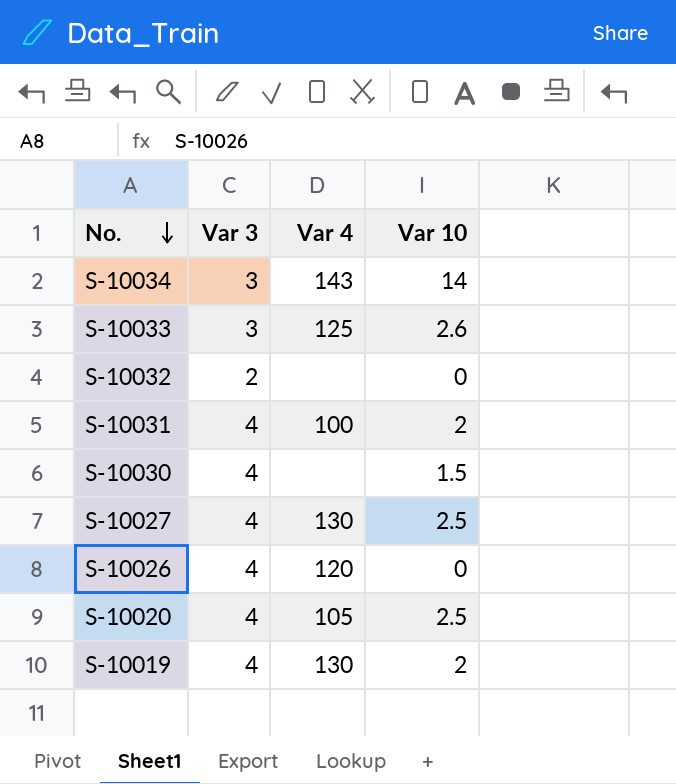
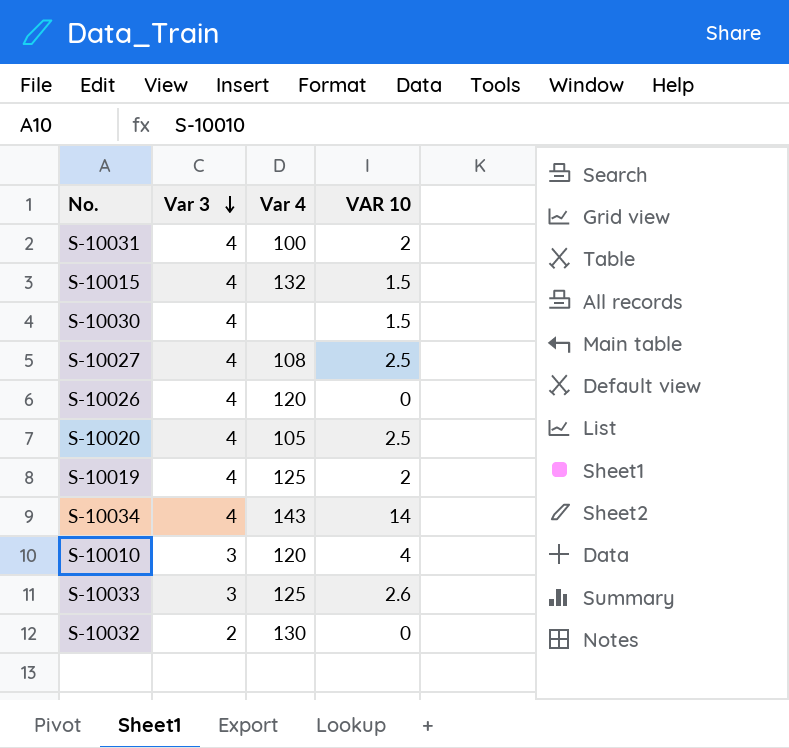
row order: No. descending -> Var 3 descending
column name: Var 10 -> VAR 10
row S-10015: none -> 4 | 132 | 1.5
S-10027 | Var 4: 130 -> 108
S-10019 | Var 4: 130 -> 125
S-10034 | Var 3: 3 -> 4
row S-10010: none -> 3 | 120 | 4
S-10032 | Var 4: none -> 130

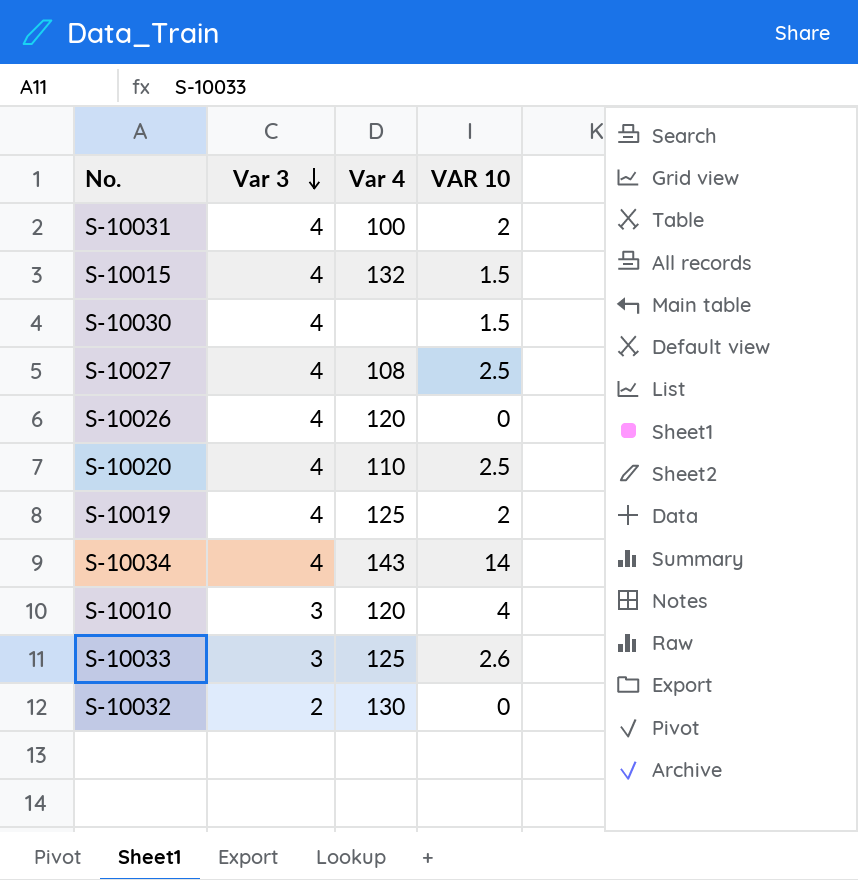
S-10020 | Var 4: 105 -> 110

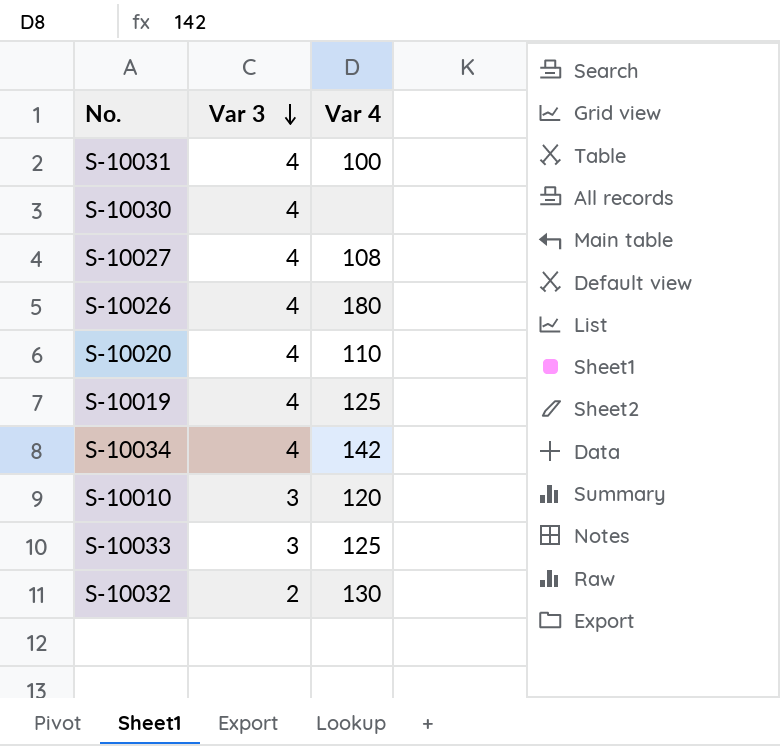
column VAR 10 | position: 4 -> none
row S-10015: 4 | 132 | 1.5 -> none
S-10026 | Var 4: 120 -> 180
S-10034 | Var 4: 143 -> 142

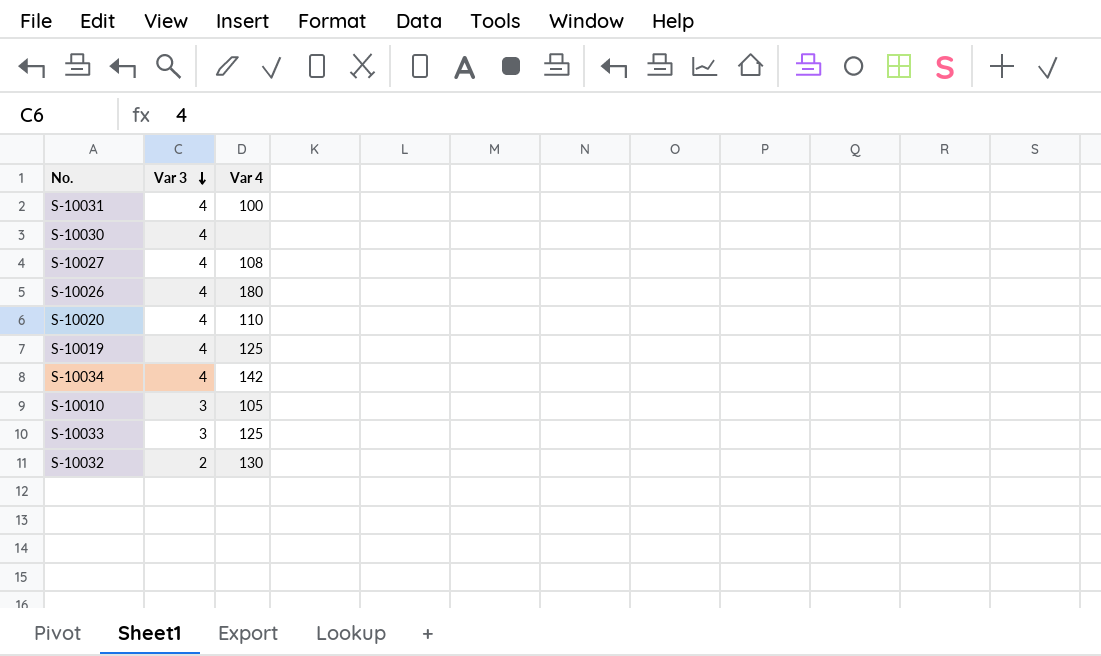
S-10010 | Var 4: 120 -> 105

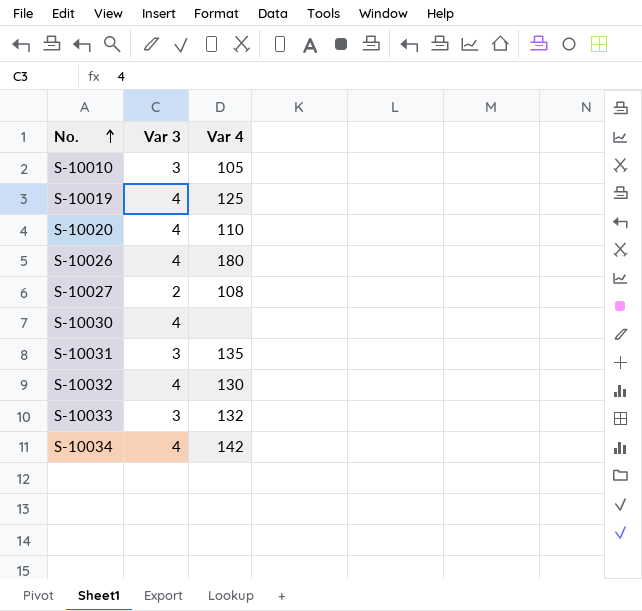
row order: Var 3 descending -> No. ascending
S-10027 | Var 3: 4 -> 2
S-10031 | Var 3: 4 -> 3
S-10031 | Var 4: 100 -> 135
S-10032 | Var 3: 2 -> 4
S-10033 | Var 4: 125 -> 132

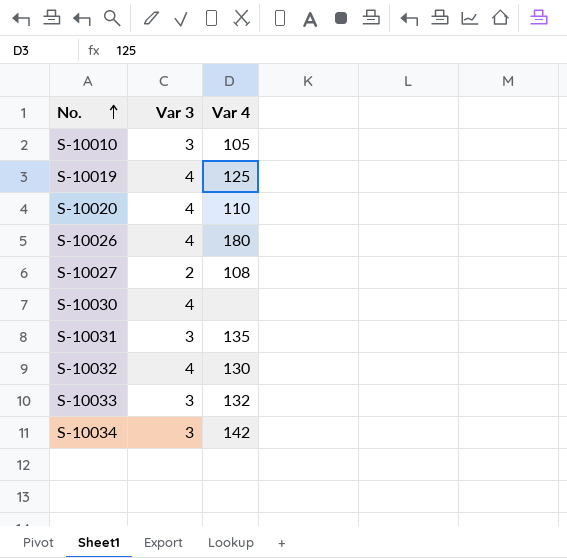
S-10034 | Var 3: 4 -> 3

